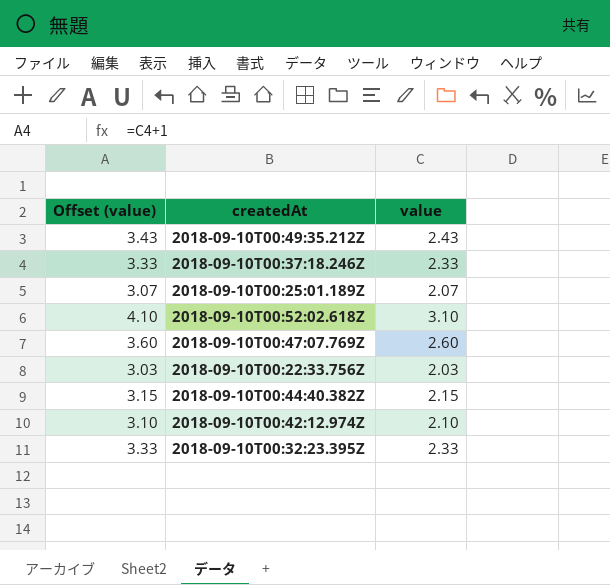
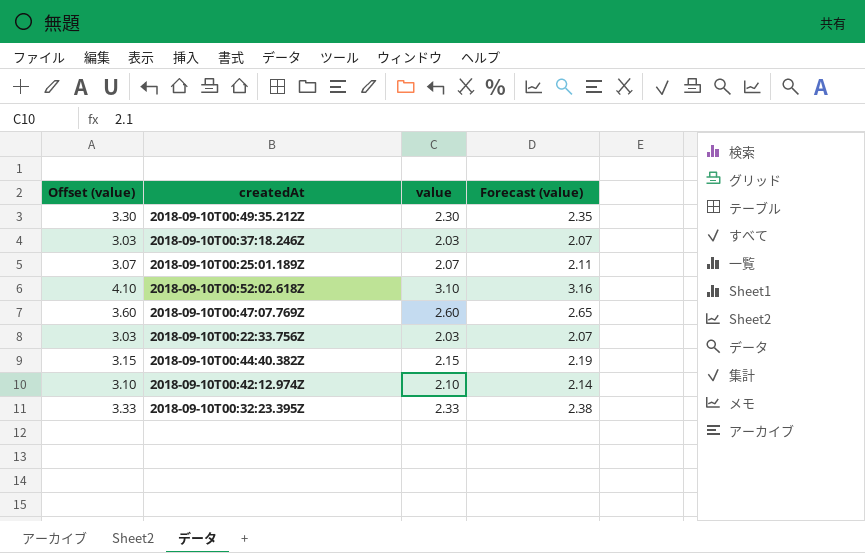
column Forecast (value) | formula: none -> [value] * 1.02
2018-09-10T00:49:35.212Z | Offset (value): 3.43 -> 3.30
2018-09-10T00:49:35.212Z | value: 2.43 -> 2.30
2018-09-10T00:37:18.246Z | Offset (value): 3.33 -> 3.03
2018-09-10T00:37:18.246Z | value: 2.33 -> 2.03

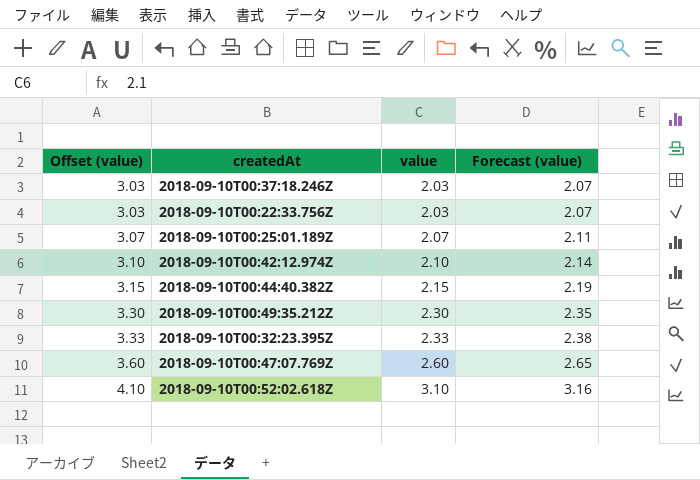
row order: none -> Offset (value) ascending

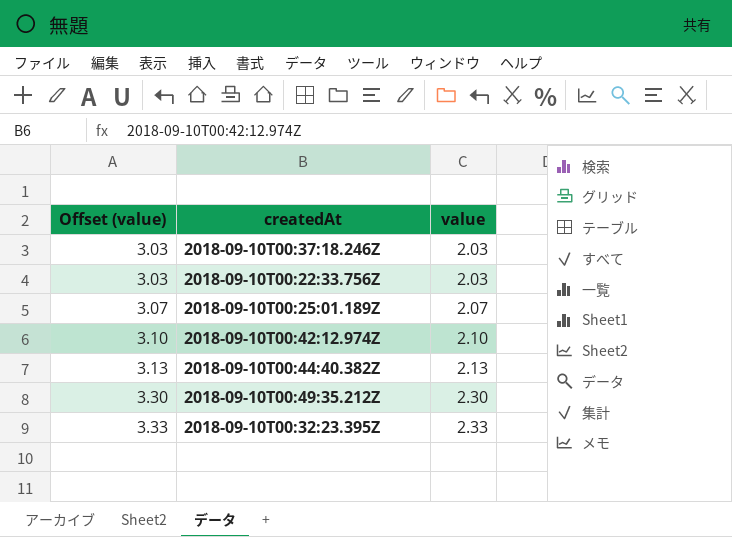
column Forecast (value) | formula: [value] * 1.02 -> none
row 2018-09-10T00:47:07.769Z: 3.60 | 2.60 | 2.65 -> none
row 2018-09-10T00:52:02.618Z: 4.10 | 3.10 | 3.16 -> none
2018-09-10T00:44:40.382Z | Offset (value): 3.15 -> 3.13
2018-09-10T00:44:40.382Z | value: 2.15 -> 2.13

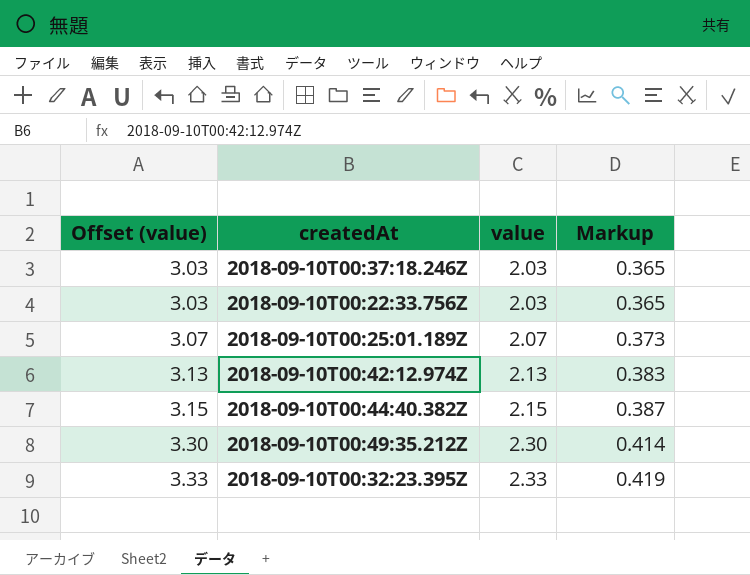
column Markup | formula: none -> [value] * 0.18
2018-09-10T00:42:12.974Z | Offset (value): 3.10 -> 3.13
2018-09-10T00:42:12.974Z | value: 2.10 -> 2.13
2018-09-10T00:44:40.382Z | Offset (value): 3.13 -> 3.15
2018-09-10T00:44:40.382Z | value: 2.13 -> 2.15

